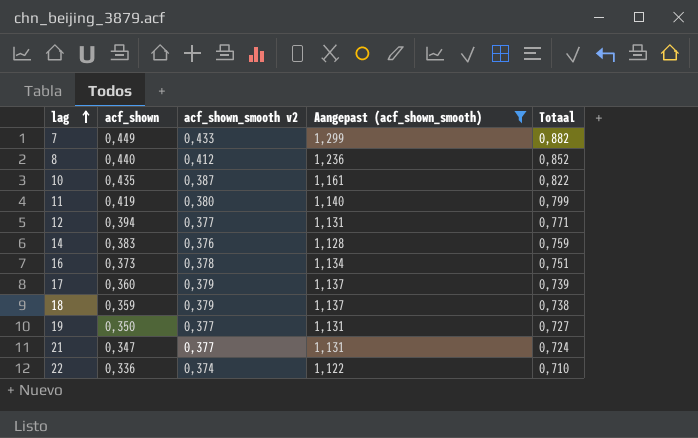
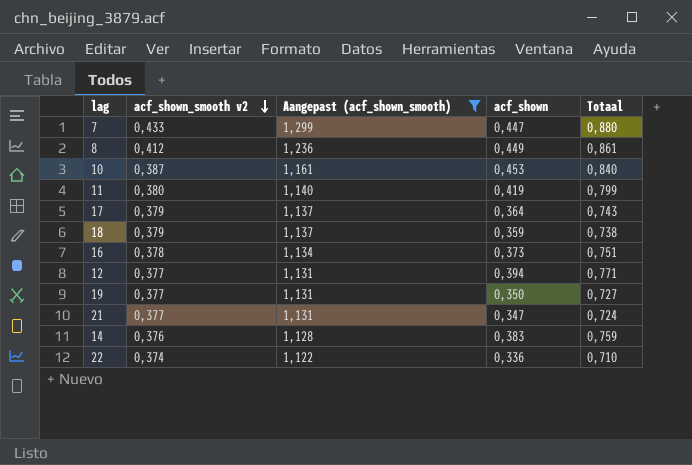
row order: lag ascending -> acf_shown_smooth v2 descending
column acf_shown | position: 2 -> 4
7 | acf_shown: 0,449 -> 0,447
7 | Totaal: 0,882 -> 0,880
8 | acf_shown: 0,440 -> 0,449
8 | Totaal: 0,852 -> 0,861
10 | acf_shown: 0,435 -> 0,453
10 | Totaal: 0,822 -> 0,840
17 | acf_shown: 0,360 -> 0,364
17 | Totaal: 0,739 -> 0,743

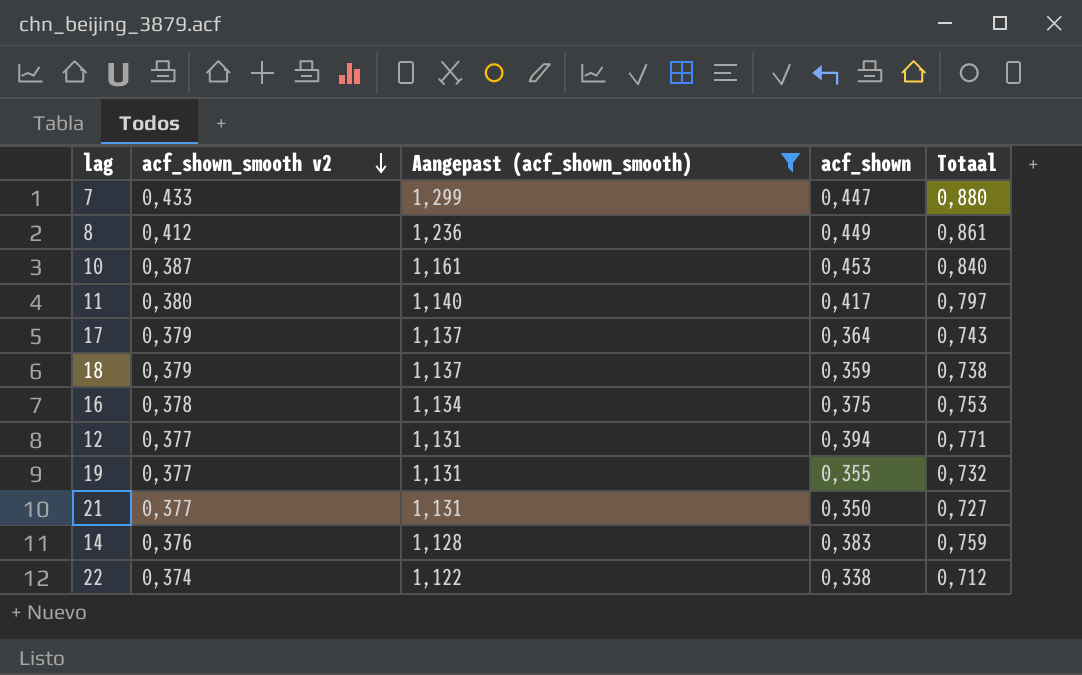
11 | acf_shown: 0,419 -> 0,417
11 | Totaal: 0,799 -> 0,797
16 | acf_shown: 0,373 -> 0,375
16 | Totaal: 0,751 -> 0,753
19 | acf_shown: 0,350 -> 0,355
19 | Totaal: 0,727 -> 0,732
21 | acf_shown: 0,347 -> 0,350
21 | Totaal: 0,724 -> 0,727
22 | acf_shown: 0,336 -> 0,338
22 | Totaal: 0,710 -> 0,712

